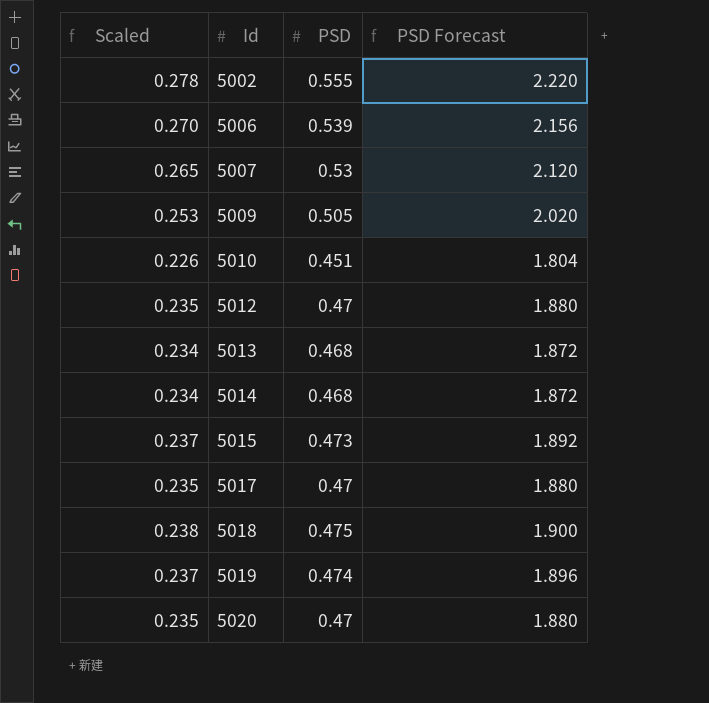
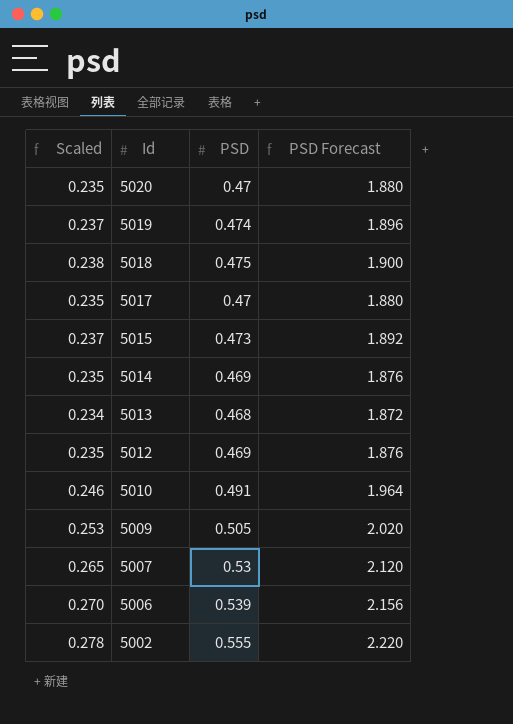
row order: Id ascending -> Id descending
5014 | Scaled: 0.234 -> 0.235
5014 | PSD: 0.468 -> 0.469
5014 | PSD Forecast: 1.872 -> 1.876
5012 | PSD: 0.47 -> 0.469
5012 | PSD Forecast: 1.880 -> 1.876
5010 | Scaled: 0.226 -> 0.246
5010 | PSD: 0.451 -> 0.491
5010 | PSD Forecast: 1.804 -> 1.964

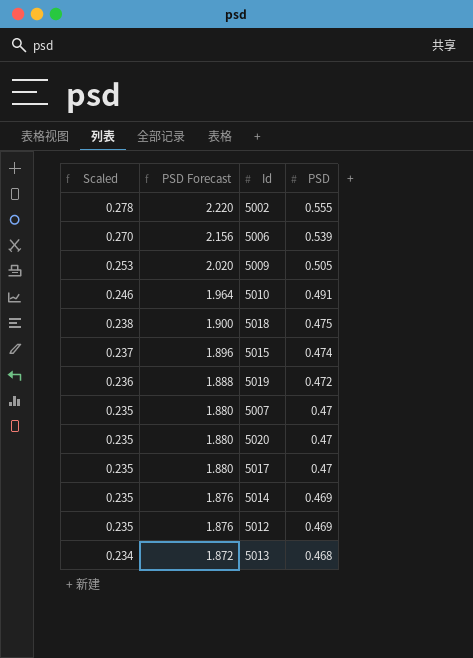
row order: Id descending -> Scaled descending
column PSD Forecast | position: 4 -> 2
5015 | PSD Forecast: 1.892 -> 1.896
5015 | PSD: 0.473 -> 0.474
5019 | Scaled: 0.237 -> 0.236
5019 | PSD Forecast: 1.896 -> 1.888
5019 | PSD: 0.474 -> 0.472
5007 | Scaled: 0.265 -> 0.235
5007 | PSD Forecast: 2.120 -> 1.880
5007 | PSD: 0.53 -> 0.47

